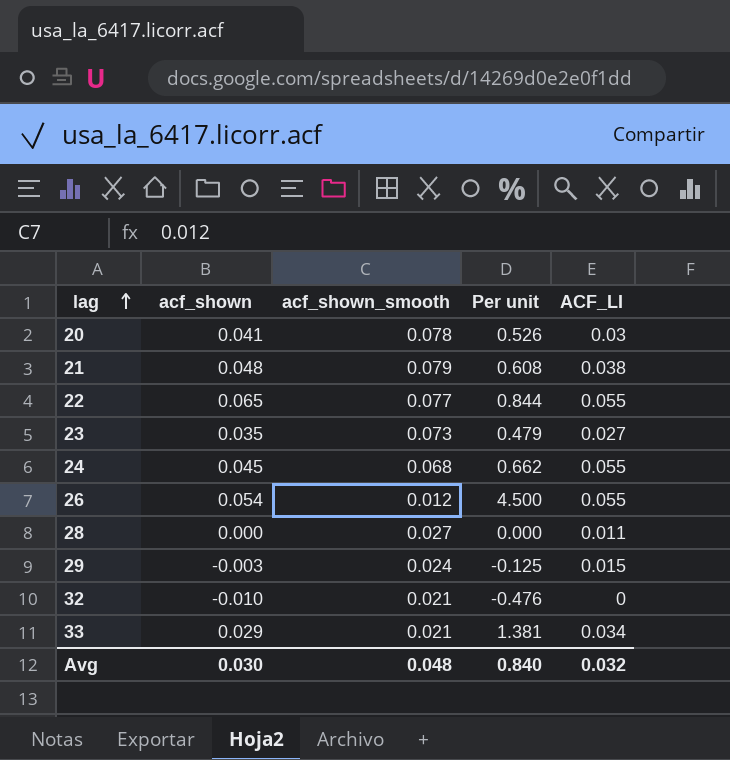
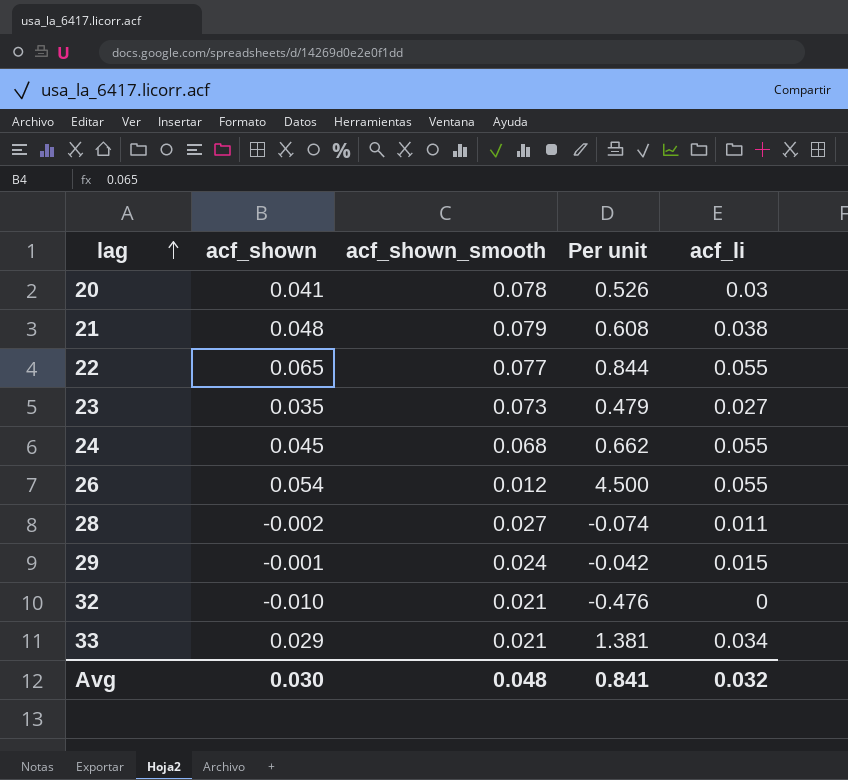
column name: ACF_LI -> acf_li
28 | acf_shown: 0.000 -> -0.002
28 | Per unit: 0.000 -> -0.074
29 | acf_shown: -0.003 -> -0.001
29 | Per unit: -0.125 -> -0.042
Avg | Per unit: 0.840 -> 0.841

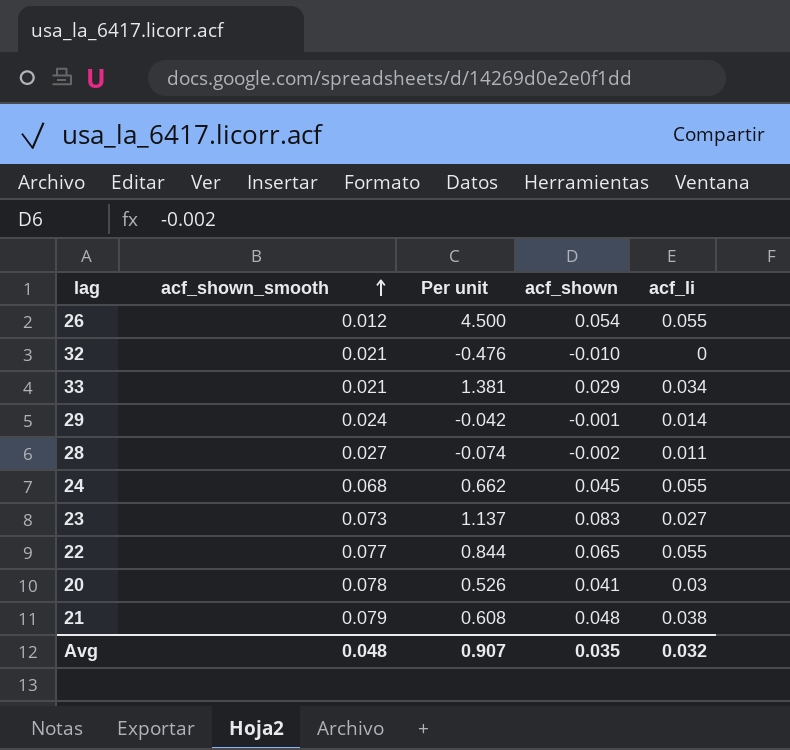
row order: lag ascending -> acf_shown_smooth ascending
column acf_shown | position: 2 -> 4
29 | acf_li: 0.015 -> 0.014
23 | Per unit: 0.479 -> 1.137
23 | acf_shown: 0.035 -> 0.083
Avg | Per unit: 0.841 -> 0.907
Avg | acf_shown: 0.030 -> 0.035

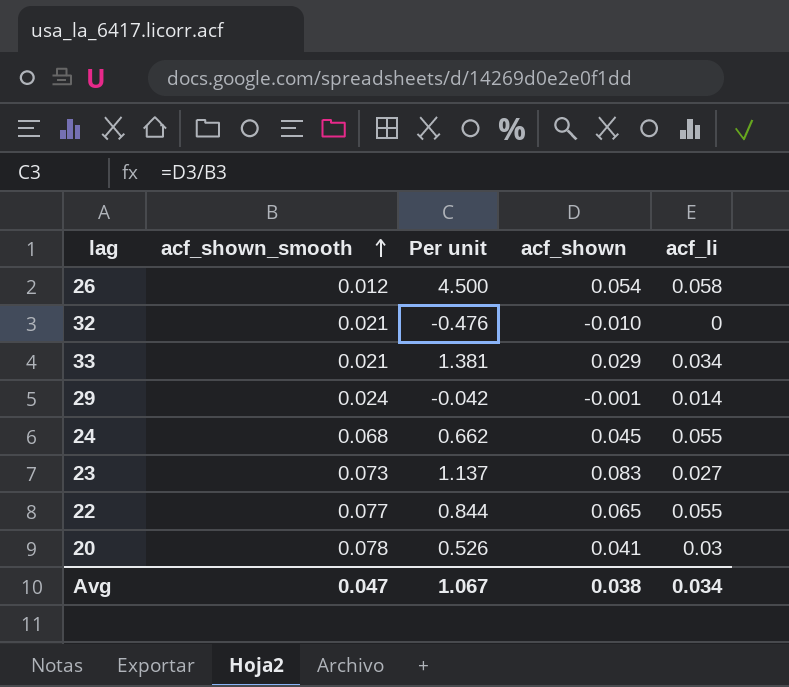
row 28: 0.027 | -0.074 | -0.002 | 0.011 -> none
row 21: 0.079 | 0.608 | 0.048 | 0.038 -> none
26 | acf_li: 0.055 -> 0.058
Avg | acf_shown_smooth: 0.048 -> 0.047
Avg | Per unit: 0.907 -> 1.067
Avg | acf_shown: 0.035 -> 0.038
Avg | acf_li: 0.032 -> 0.034

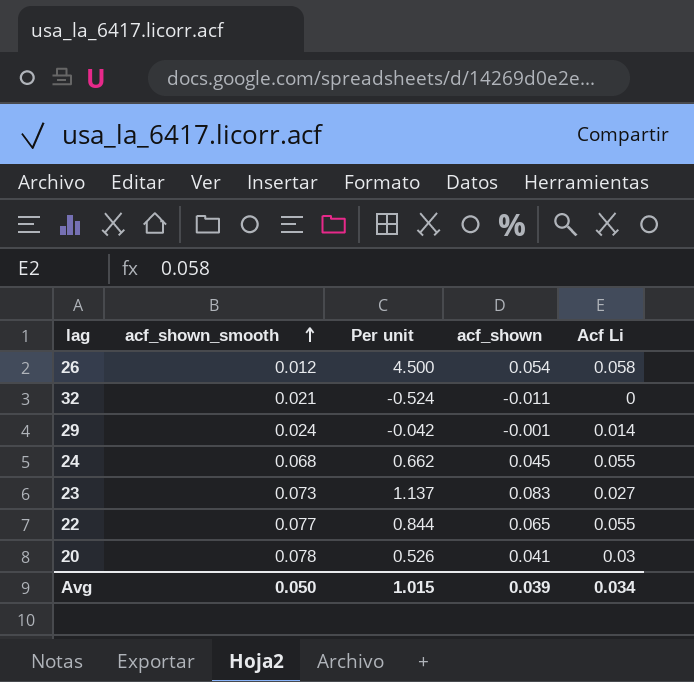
column name: acf_li -> Acf Li
row 33: 0.021 | 1.381 | 0.029 | 0.034 -> none
32 | Per unit: -0.476 -> -0.524
32 | acf_shown: -0.010 -> -0.011
Avg | acf_shown_smooth: 0.047 -> 0.050
Avg | Per unit: 1.067 -> 1.015
Avg | acf_shown: 0.038 -> 0.039

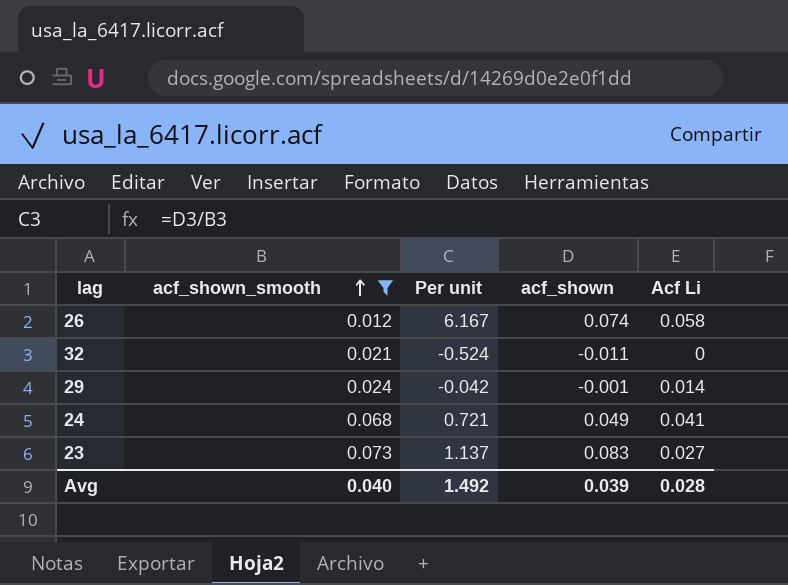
filter: none -> acf_shown_smooth <= 0.073
26 | Per unit: 4.500 -> 6.167
26 | acf_shown: 0.054 -> 0.074
24 | Per unit: 0.662 -> 0.721
24 | acf_shown: 0.045 -> 0.049
24 | Acf Li: 0.055 -> 0.041
Avg | acf_shown_smooth: 0.050 -> 0.040
Avg | Per unit: 1.015 -> 1.492
Avg | Acf Li: 0.034 -> 0.028

